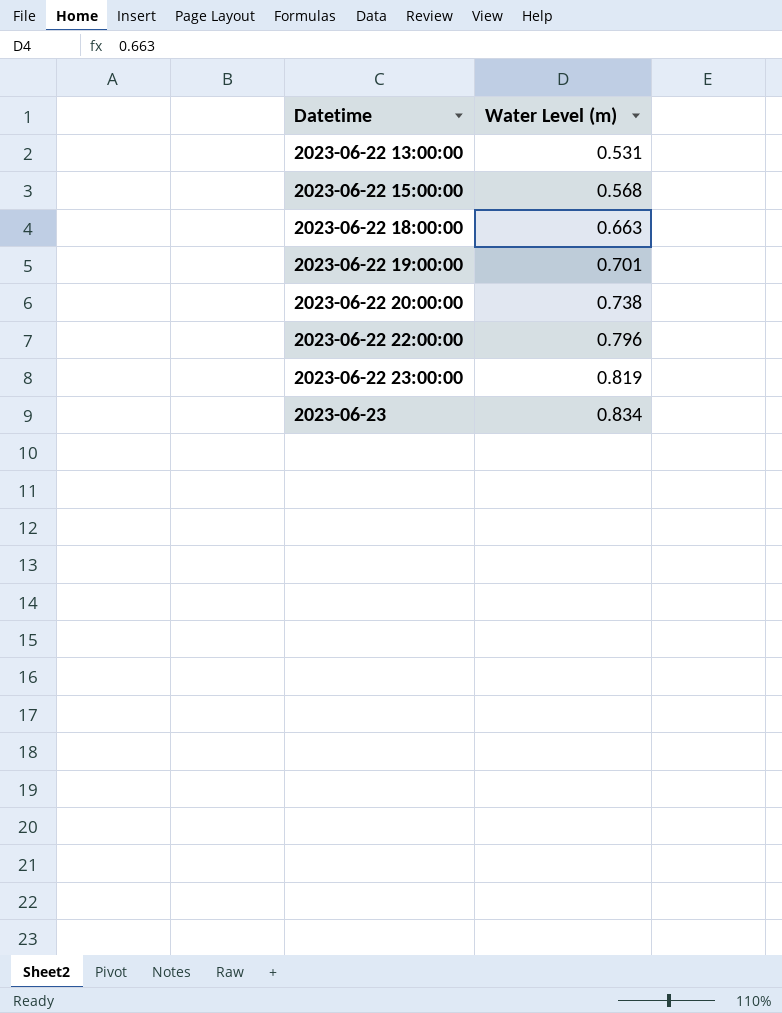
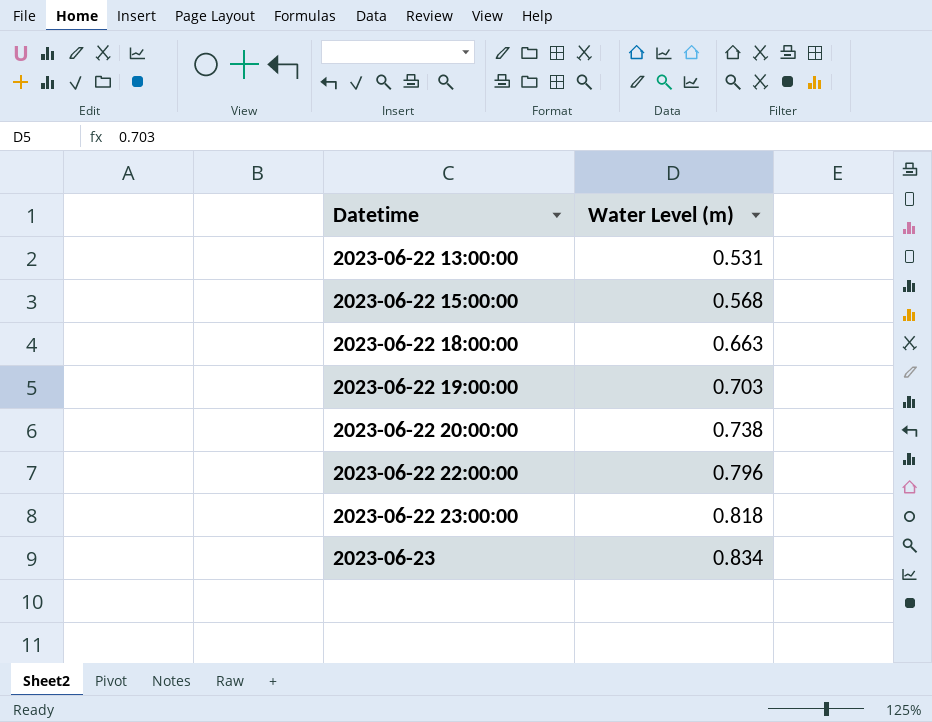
2023-06-22 19:00:00 | Water Level (m): 0.701 -> 0.703
2023-06-22 23:00:00 | Water Level (m): 0.819 -> 0.818

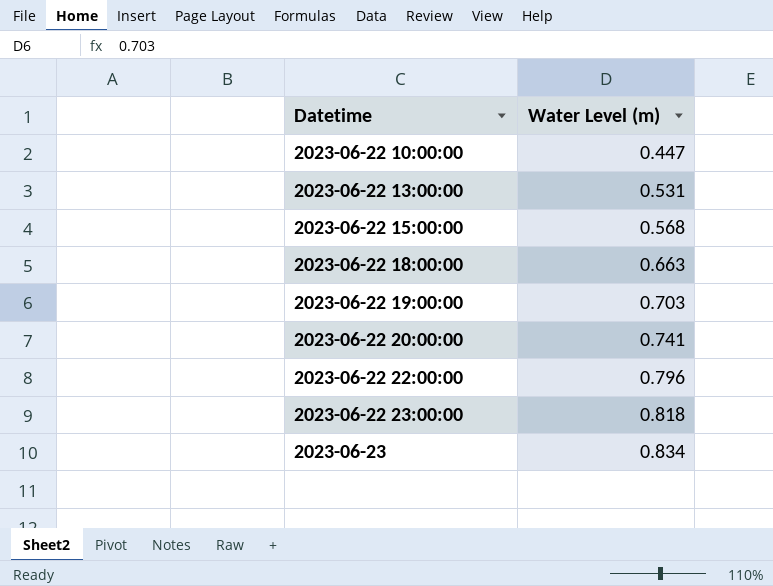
row 2023-06-22 10:00:00: none -> 0.447
2023-06-22 20:00:00 | Water Level (m): 0.738 -> 0.741

